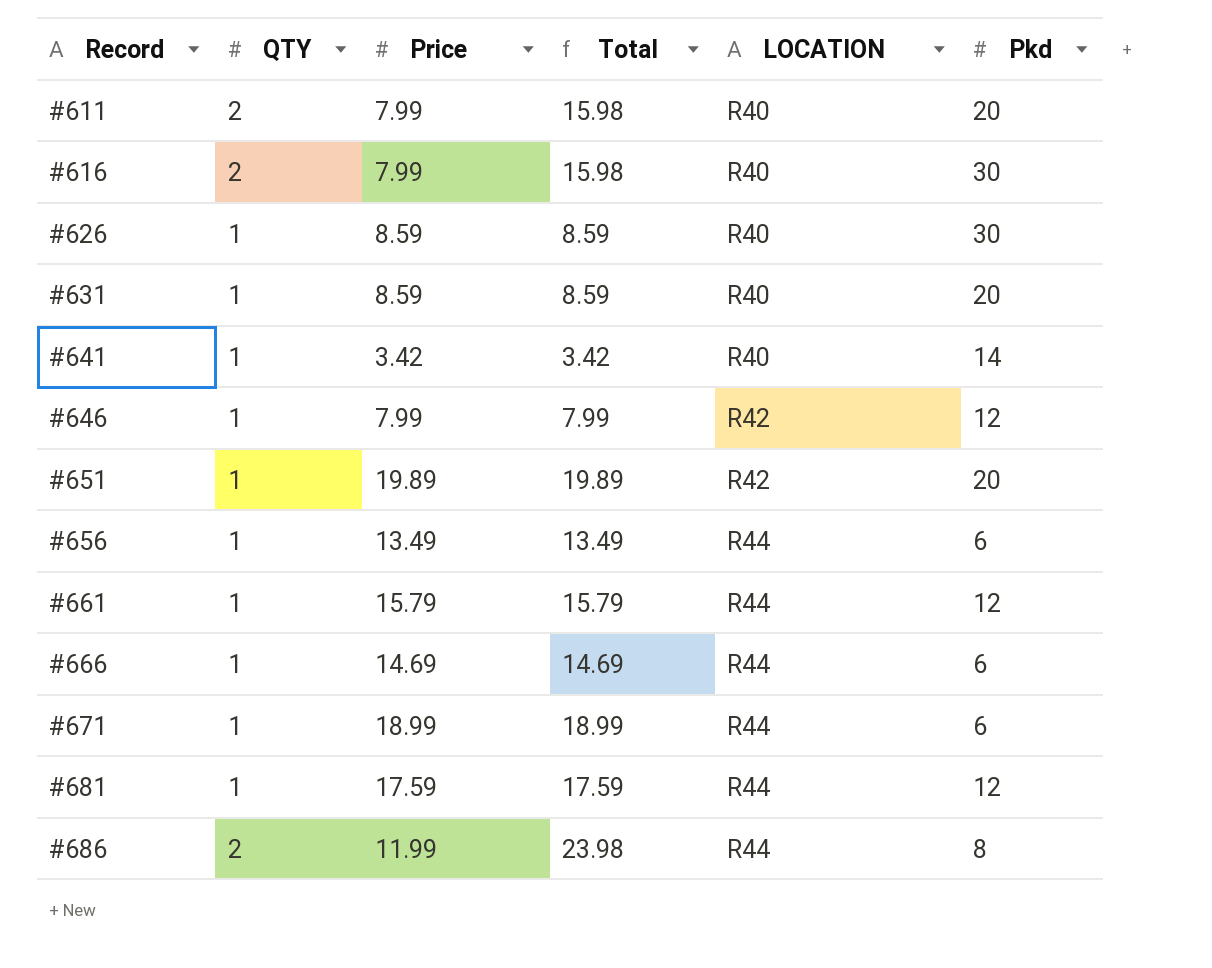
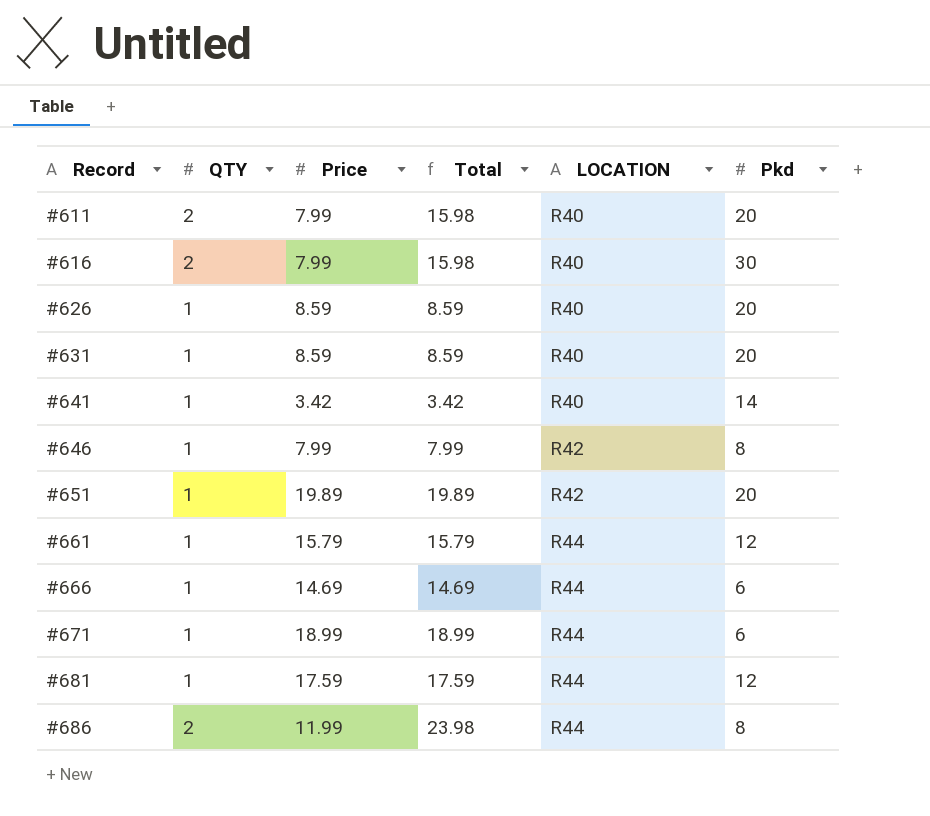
row #656: 1 | 13.49 | 13.49 | R44 | 6 -> none
#626 | Pkd: 30 -> 20
#646 | Pkd: 12 -> 8

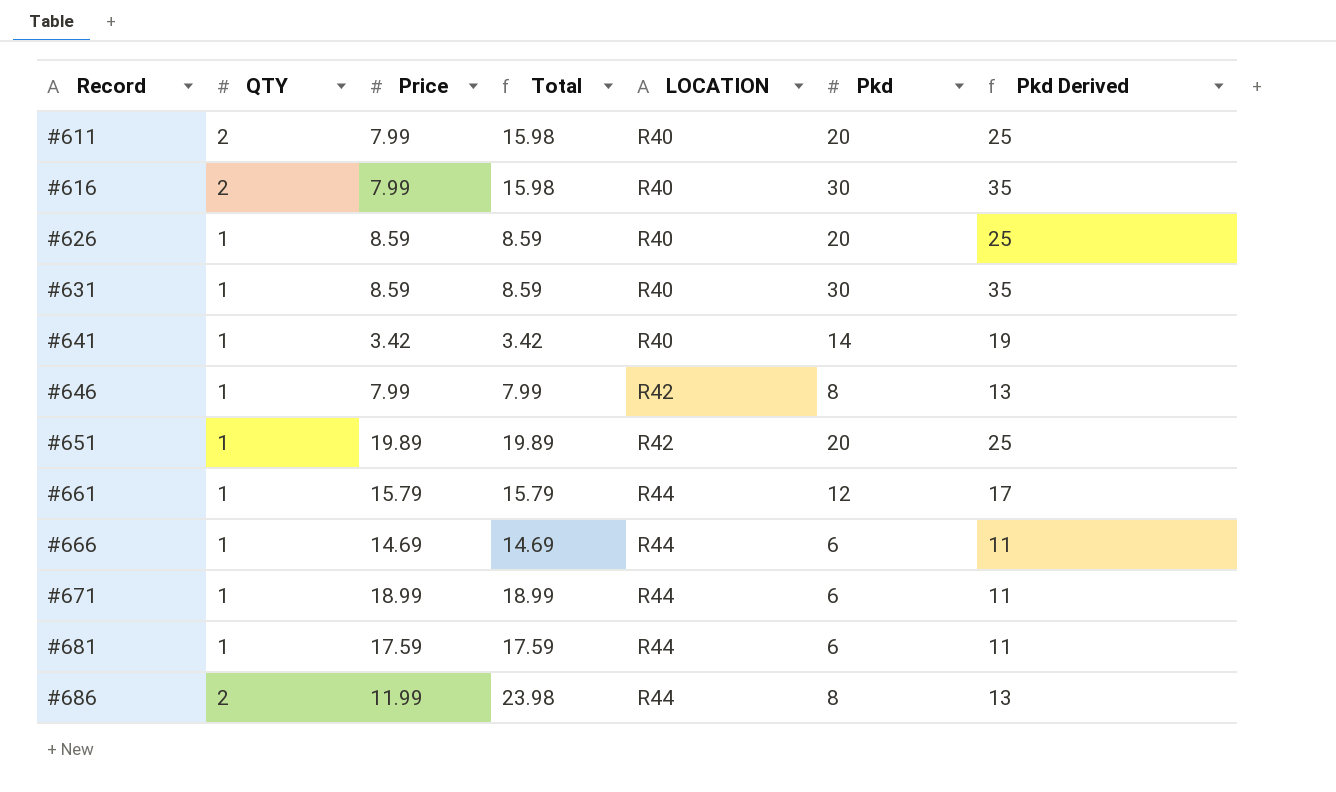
column Pkd Derived | formula: none -> [Pkd] + 5
#631 | Pkd: 20 -> 30
#681 | Pkd: 12 -> 6

